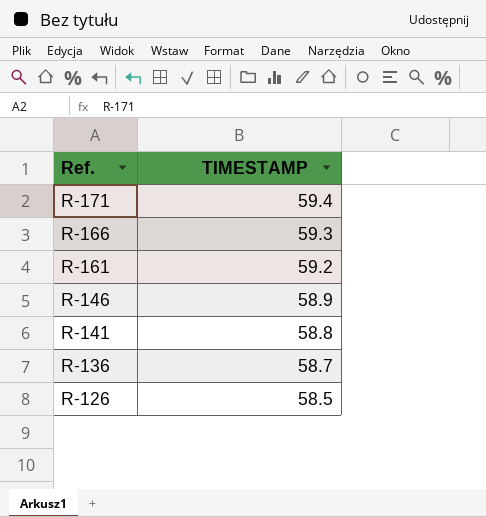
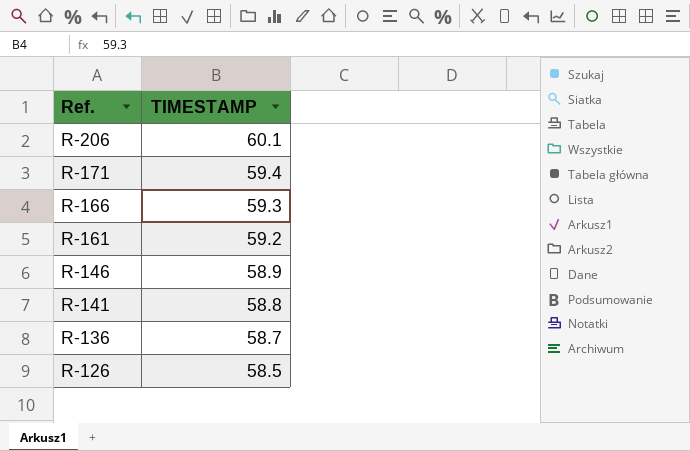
row R-206: none -> 60.1

